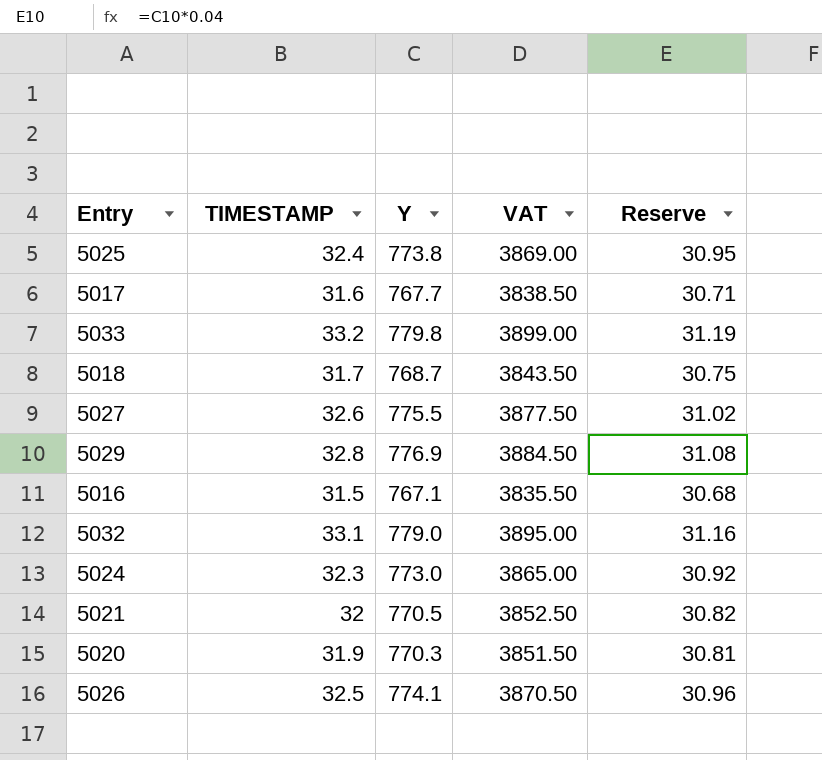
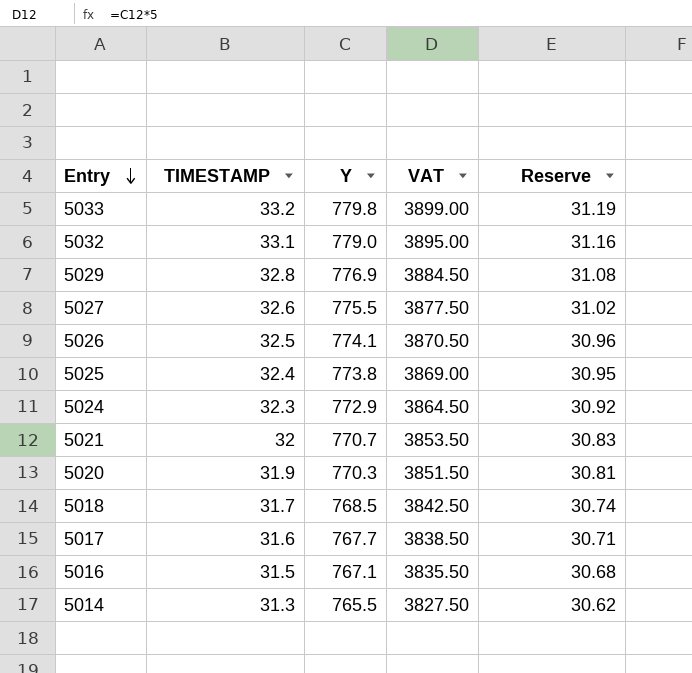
row order: none -> Entry descending
5024 | Y: 773.0 -> 772.9
5024 | VAT: 3865.00 -> 3864.50
5021 | Y: 770.5 -> 770.7
5021 | VAT: 3852.50 -> 3853.50
5021 | Reserve: 30.82 -> 30.83
5018 | Y: 768.7 -> 768.5
5018 | VAT: 3843.50 -> 3842.50
5018 | Reserve: 30.75 -> 30.74
row 5014: none -> 31.3 | 765.5 | 3827.50 | 30.62

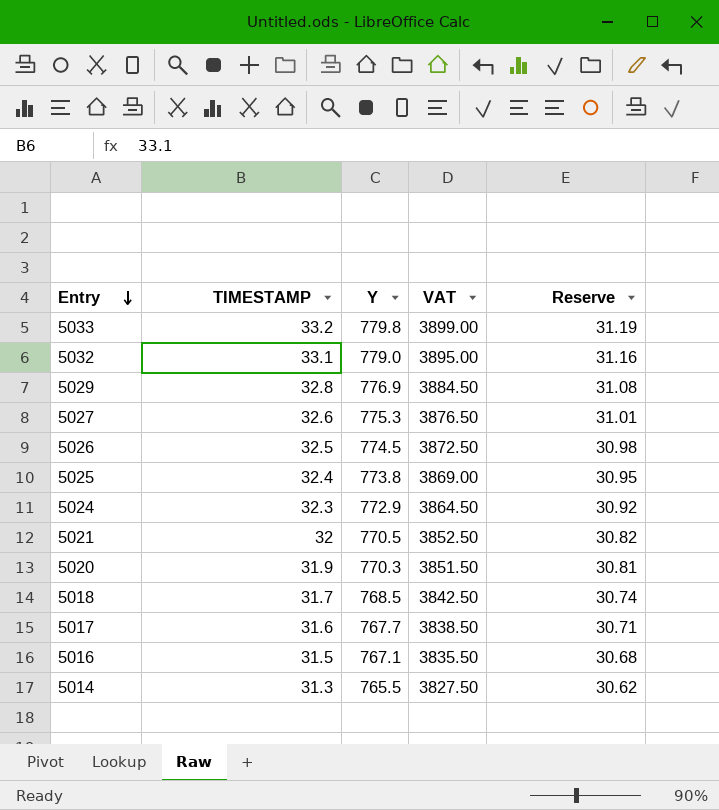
5027 | Y: 775.5 -> 775.3
5027 | VAT: 3877.50 -> 3876.50
5027 | Reserve: 31.02 -> 31.01
5026 | Y: 774.1 -> 774.5
5026 | VAT: 3870.50 -> 3872.50
5026 | Reserve: 30.96 -> 30.98
5021 | Y: 770.7 -> 770.5
5021 | VAT: 3853.50 -> 3852.50
5021 | Reserve: 30.83 -> 30.82

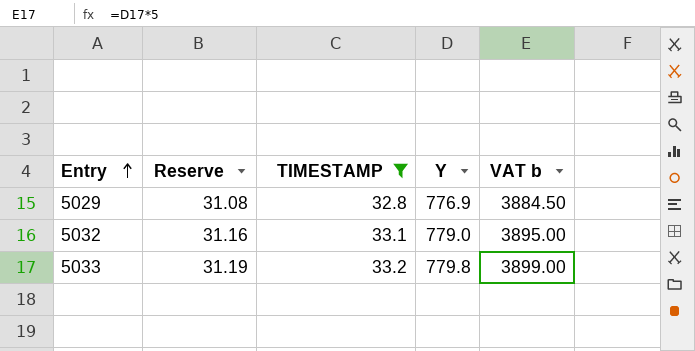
filter: none -> TIMESTAMP >= 32.8
row order: Entry descending -> Entry ascending
column Reserve | position: 5 -> 2
column name: VAT -> VAT b

